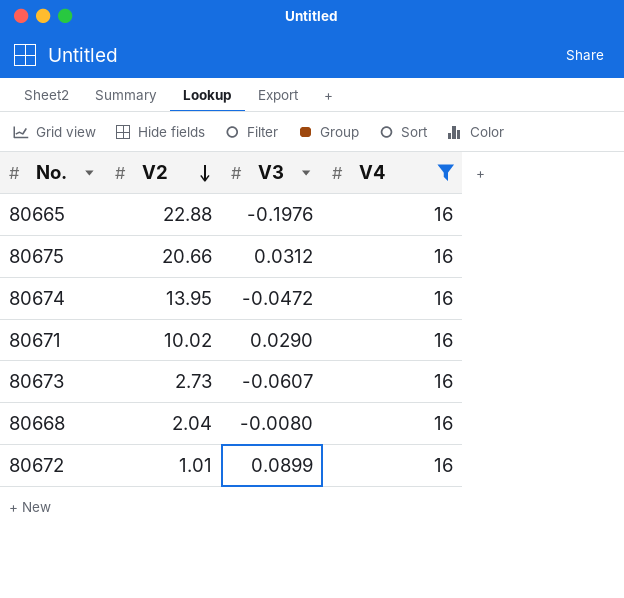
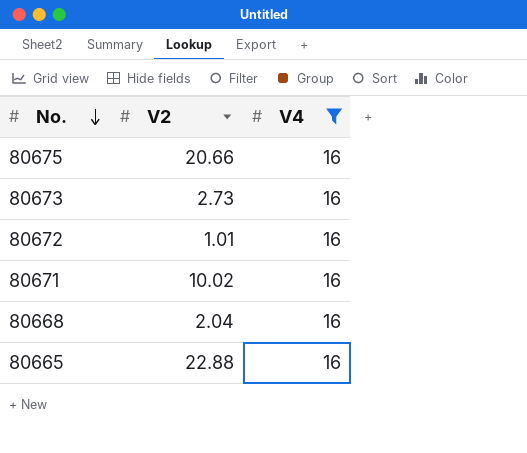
row order: V2 descending -> No. descending
column V3 | position: 3 -> none
row 80674: 13.95 | -0.0472 | 16 -> none

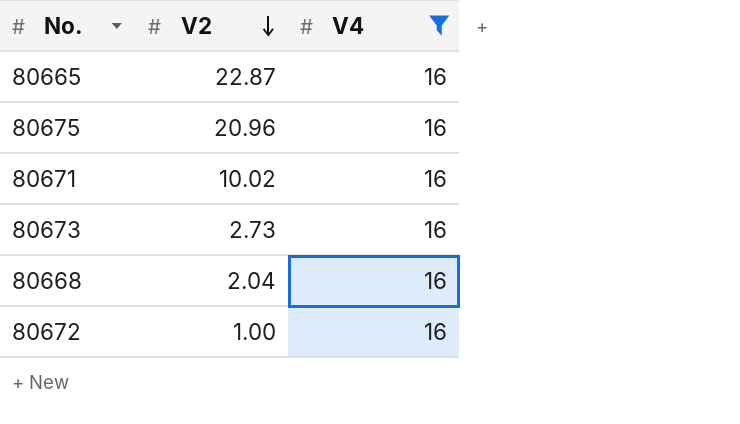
row order: No. descending -> V2 descending
80665 | V2: 22.88 -> 22.87
80675 | V2: 20.66 -> 20.96
80672 | V2: 1.01 -> 1.00

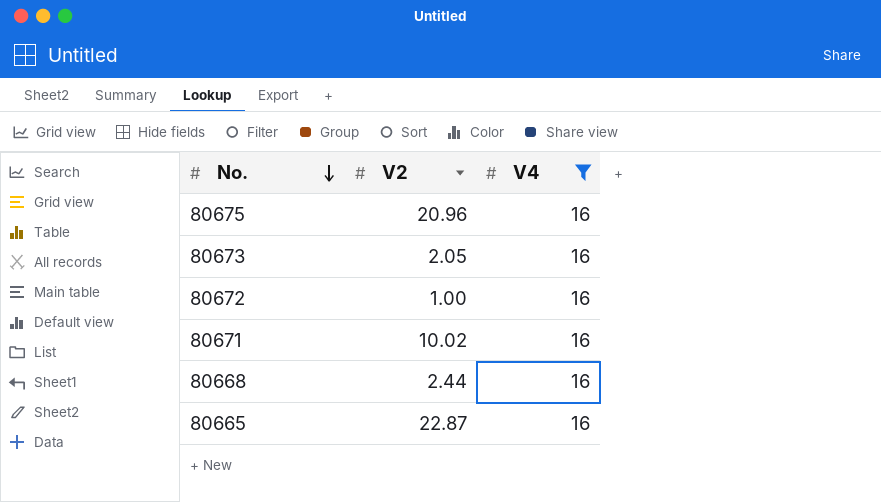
row order: V2 descending -> No. descending
80673 | V2: 2.73 -> 2.05
80668 | V2: 2.04 -> 2.44

